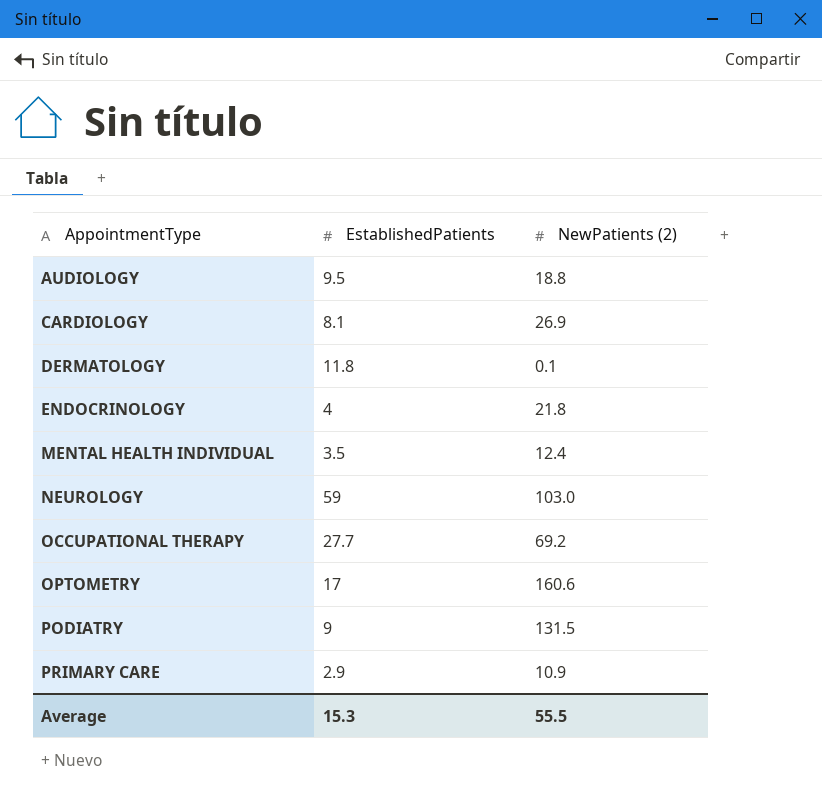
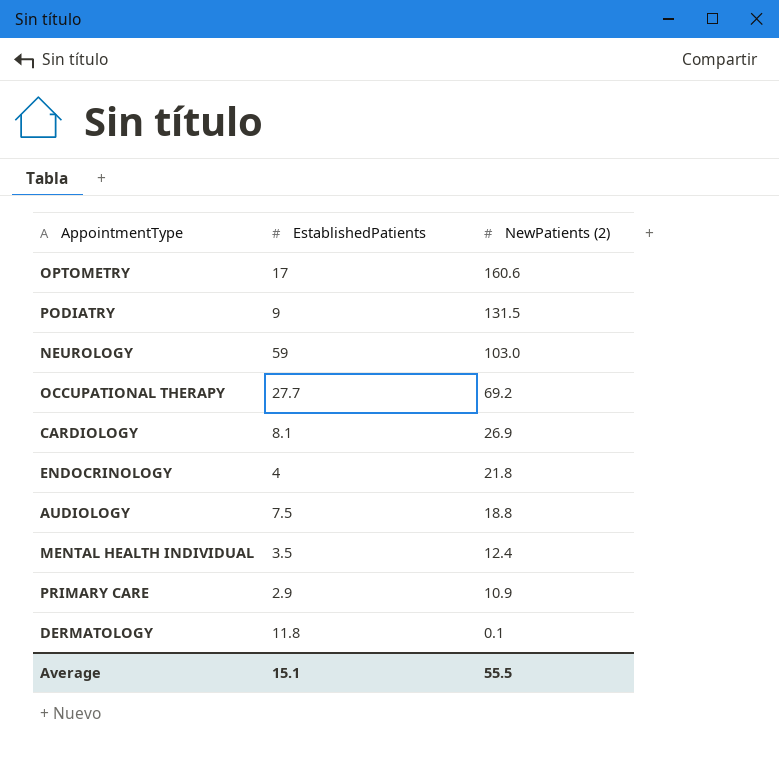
row order: AppointmentType ascending -> NewPatients (2) descending
AUDIOLOGY | EstablishedPatients: 9.5 -> 7.5
Average | EstablishedPatients: 15.3 -> 15.1

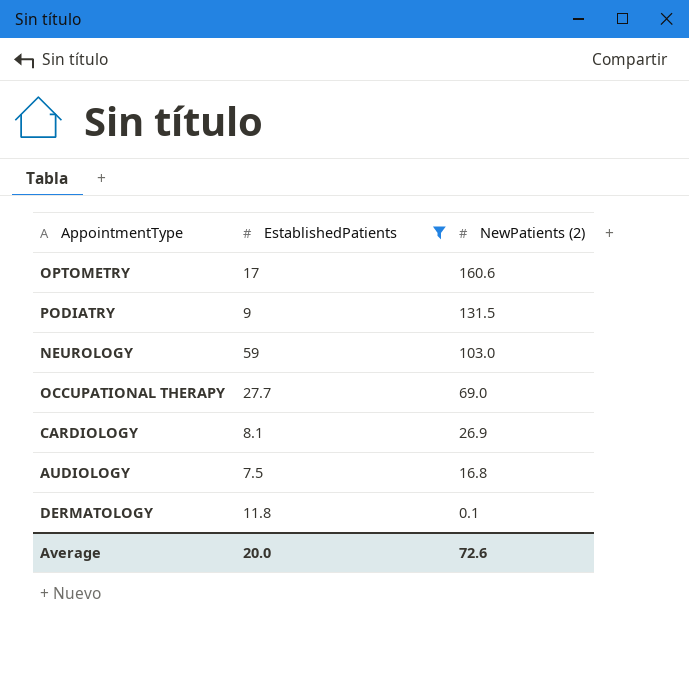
filter: none -> EstablishedPatients >= 7.5
OCCUPATIONAL THERAPY | NewPatients (2): 69.2 -> 69.0
AUDIOLOGY | NewPatients (2): 18.8 -> 16.8
Average | EstablishedPatients: 15.1 -> 20.0
Average | NewPatients (2): 55.5 -> 72.6

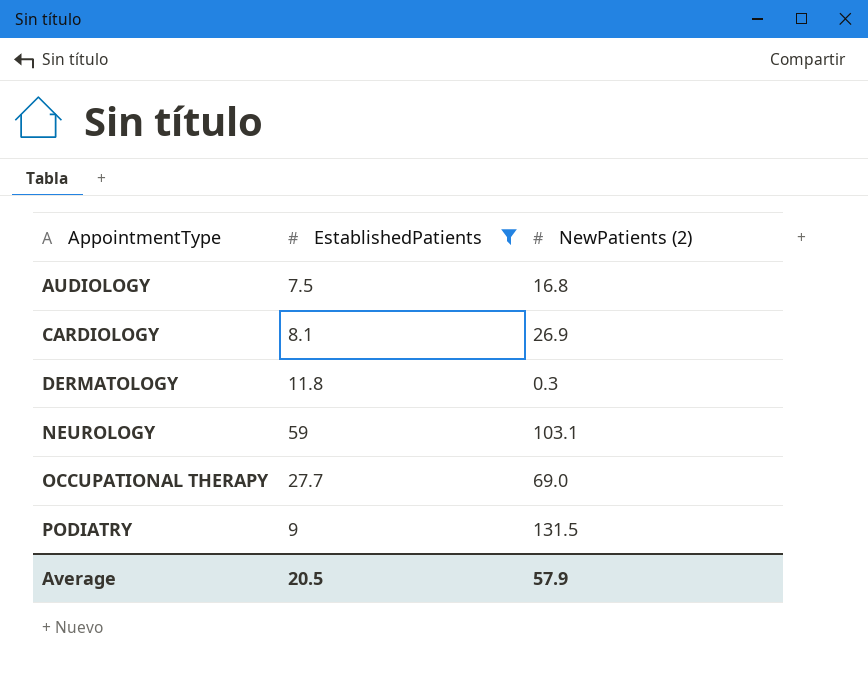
row order: NewPatients (2) descending -> AppointmentType ascending
row OPTOMETRY: 17 | 160.6 -> none
DERMATOLOGY | NewPatients (2): 0.1 -> 0.3
NEUROLOGY | NewPatients (2): 103.0 -> 103.1
Average | EstablishedPatients: 20.0 -> 20.5
Average | NewPatients (2): 72.6 -> 57.9

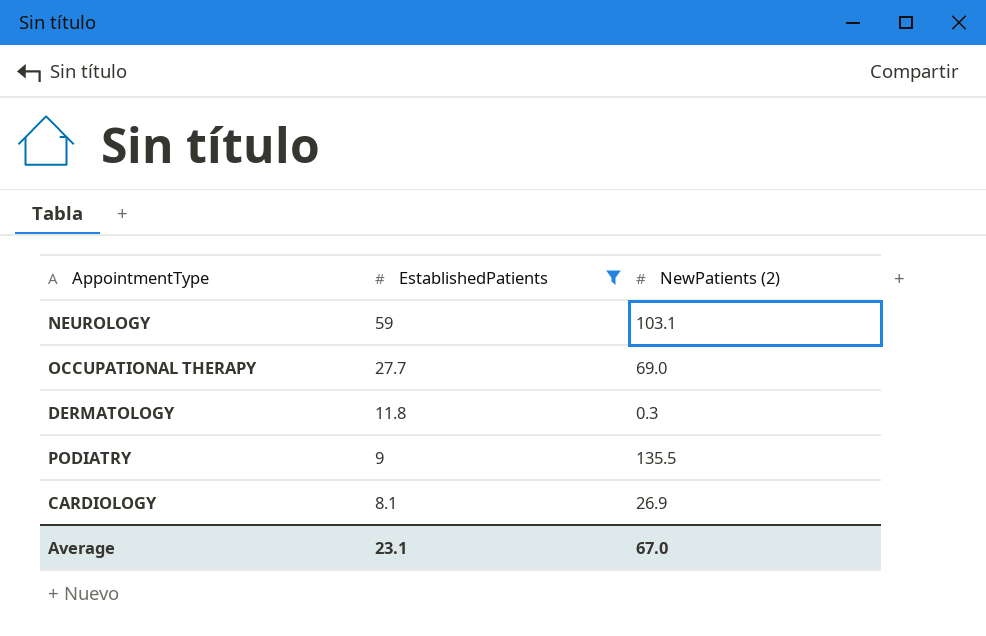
row order: AppointmentType ascending -> EstablishedPatients descending
row AUDIOLOGY: 7.5 | 16.8 -> none
PODIATRY | NewPatients (2): 131.5 -> 135.5
Average | EstablishedPatients: 20.5 -> 23.1
Average | NewPatients (2): 57.9 -> 67.0

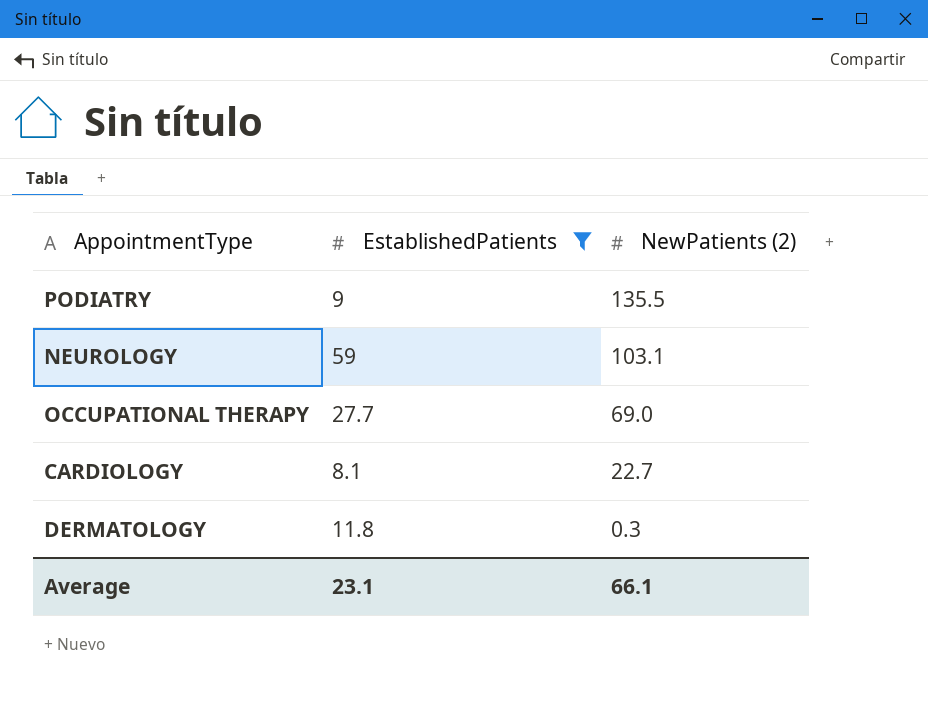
row order: EstablishedPatients descending -> NewPatients (2) descending
CARDIOLOGY | NewPatients (2): 26.9 -> 22.7
Average | NewPatients (2): 67.0 -> 66.1

